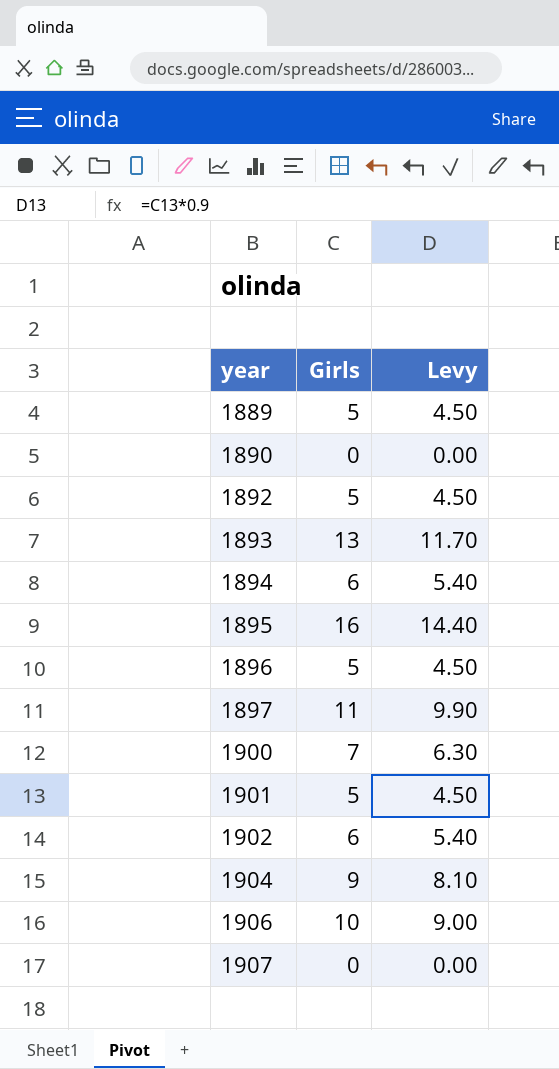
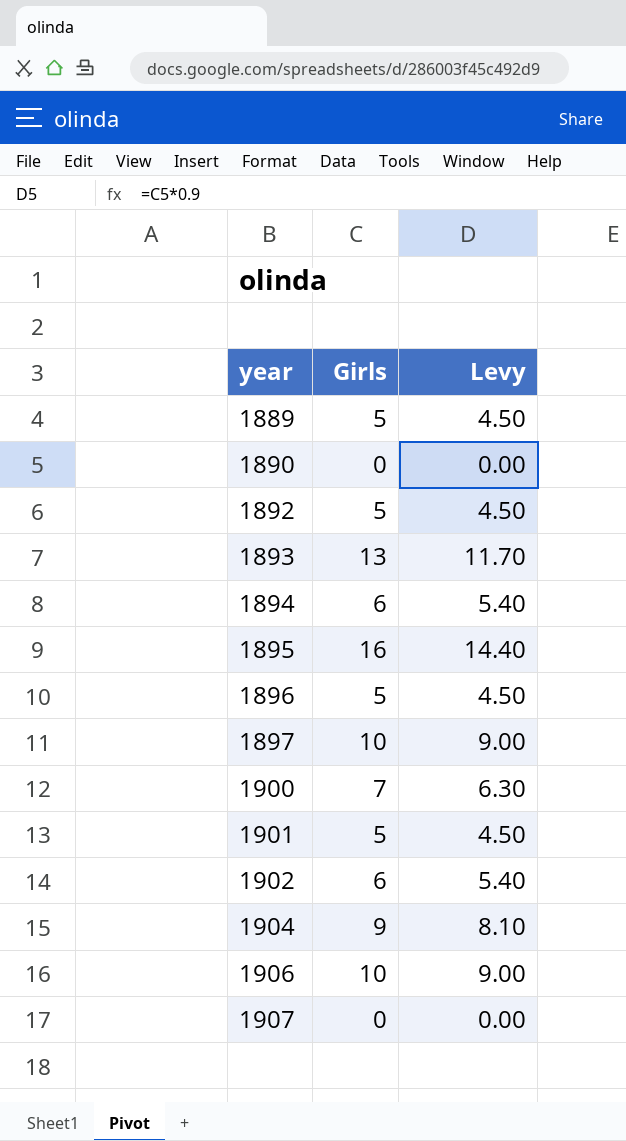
1897 | Girls: 11 -> 10
1897 | Levy: 9.90 -> 9.00

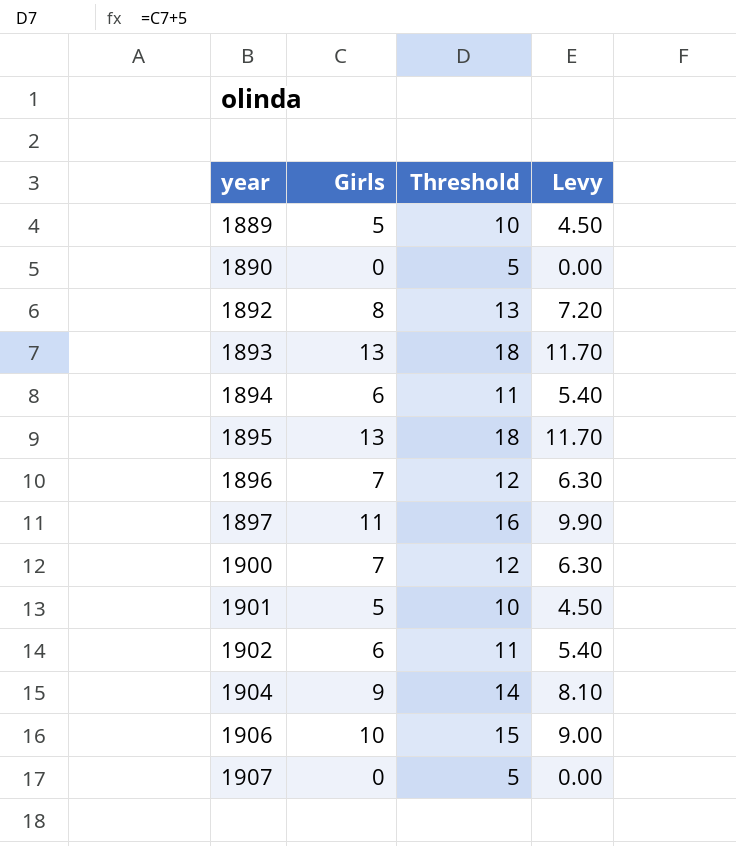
column Threshold | formula: none -> [Girls] + 5
1892 | Girls: 5 -> 8
1892 | Levy: 4.50 -> 7.20
1895 | Girls: 16 -> 13
1895 | Levy: 14.40 -> 11.70
1896 | Girls: 5 -> 7
1896 | Levy: 4.50 -> 6.30
1897 | Girls: 10 -> 11
1897 | Levy: 9.00 -> 9.90

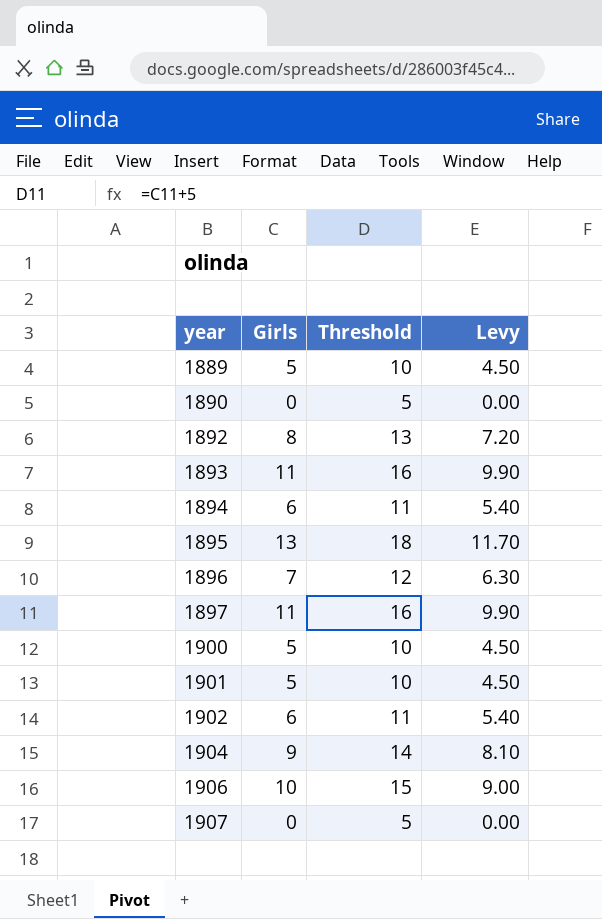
1893 | Girls: 13 -> 11
1893 | Threshold: 18 -> 16
1893 | Levy: 11.70 -> 9.90
1900 | Girls: 7 -> 5
1900 | Threshold: 12 -> 10
1900 | Levy: 6.30 -> 4.50

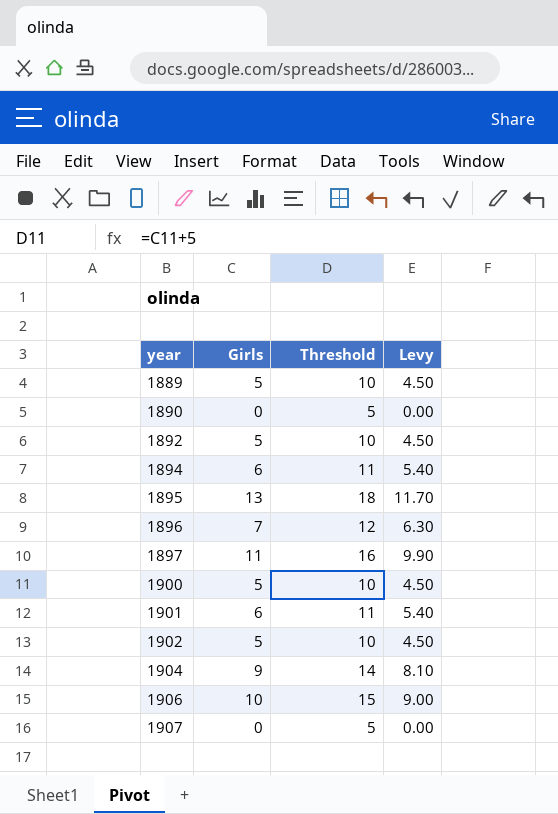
row 1893: 11 | 16 | 9.90 -> none
1892 | Girls: 8 -> 5
1892 | Threshold: 13 -> 10
1892 | Levy: 7.20 -> 4.50
1901 | Girls: 5 -> 6
1901 | Threshold: 10 -> 11
1901 | Levy: 4.50 -> 5.40
1902 | Girls: 6 -> 5
1902 | Threshold: 11 -> 10
1902 | Levy: 5.40 -> 4.50

